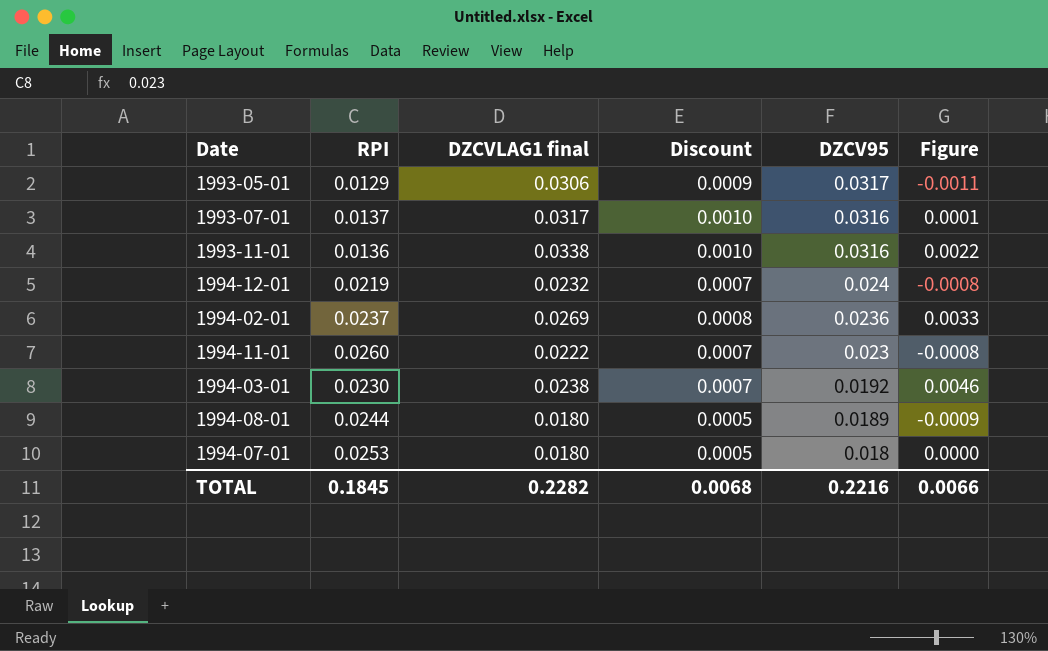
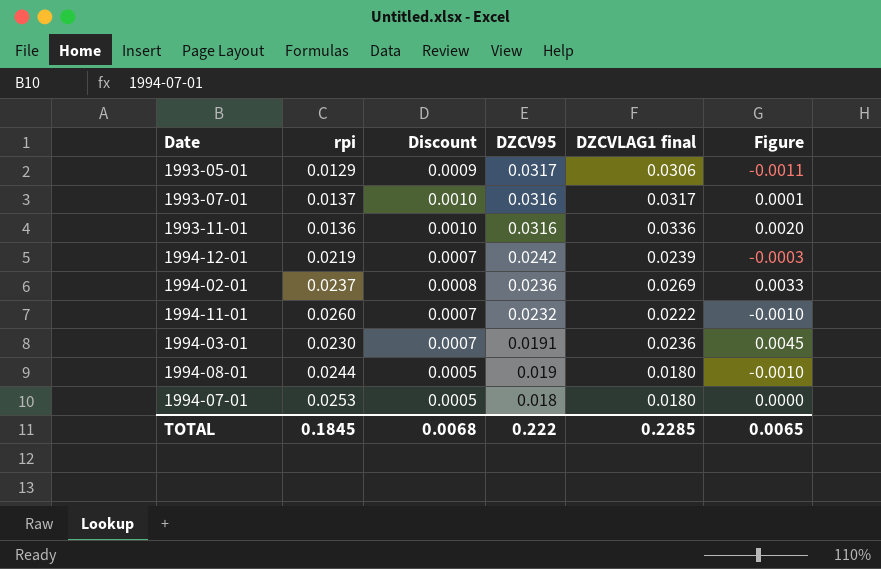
column name: RPI -> rpi
column DZCVLAG1 final | position: 3 -> 5
1993-11-01 | DZCVLAG1 final: 0.0338 -> 0.0336
1993-11-01 | Figure: 0.0022 -> 0.0020
1994-12-01 | DZCV95: 0.024 -> 0.0242
1994-12-01 | DZCVLAG1 final: 0.0232 -> 0.0239
1994-12-01 | Figure: -0.0008 -> -0.0003
1994-11-01 | DZCV95: 0.023 -> 0.0232
1994-11-01 | Figure: -0.0008 -> -0.0010
1994-03-01 | DZCV95: 0.0192 -> 0.0191
1994-03-01 | DZCVLAG1 final: 0.0238 -> 0.0236
1994-03-01 | Figure: 0.0046 -> 0.0045
1994-08-01 | DZCV95: 0.0189 -> 0.019
1994-08-01 | Figure: -0.0009 -> -0.0010
TOTAL | DZCV95: 0.2216 -> 0.222
TOTAL | DZCVLAG1 final: 0.2282 -> 0.2285
TOTAL | Figure: 0.0066 -> 0.0065

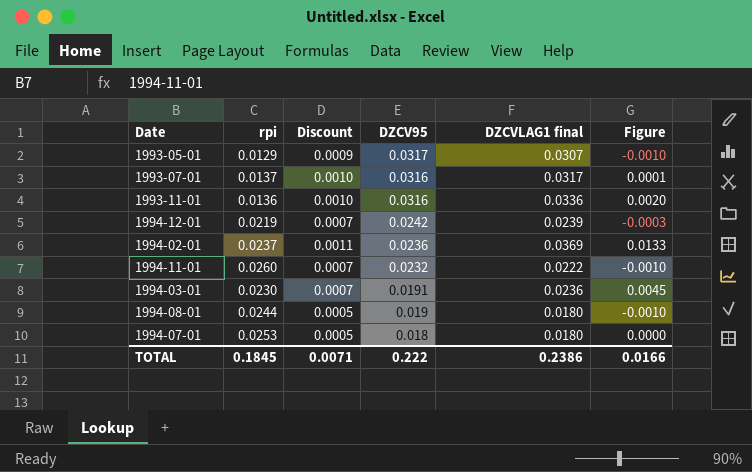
1993-05-01 | DZCVLAG1 final: 0.0306 -> 0.0307
1993-05-01 | Figure: -0.0011 -> -0.0010
1994-02-01 | Discount: 0.0008 -> 0.0011
1994-02-01 | DZCVLAG1 final: 0.0269 -> 0.0369
1994-02-01 | Figure: 0.0033 -> 0.0133
TOTAL | Discount: 0.0068 -> 0.0071
TOTAL | DZCVLAG1 final: 0.2285 -> 0.2386
TOTAL | Figure: 0.0065 -> 0.0166

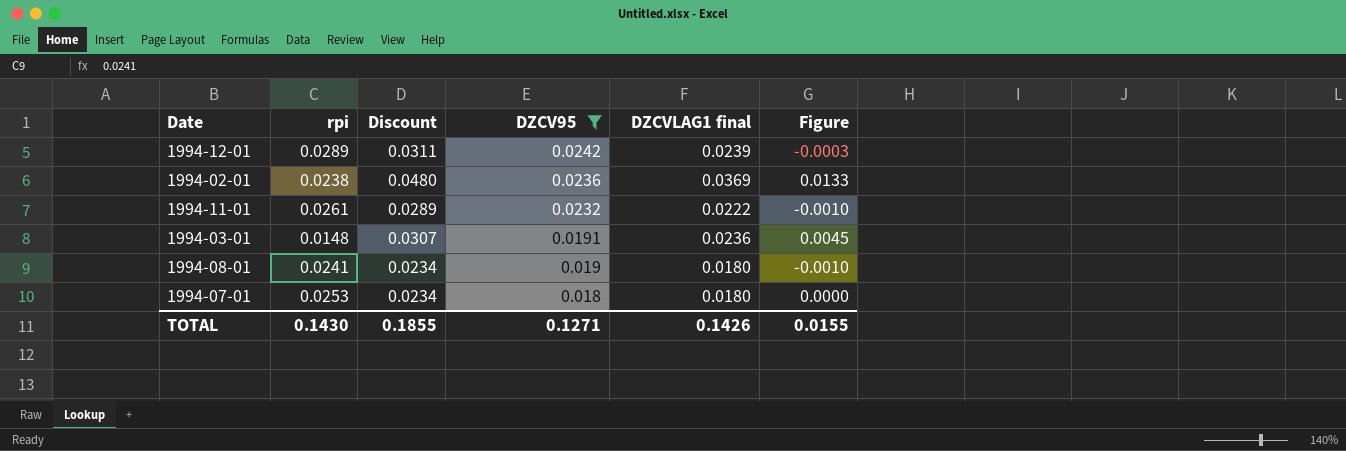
filter: none -> DZCV95 <= 0.0242
column Discount | formula: [DZCVLAG1 final] * 0.03 -> [DZCVLAG1 final] * 1.3
1994-12-01 | rpi: 0.0219 -> 0.0289
1994-02-01 | rpi: 0.0237 -> 0.0238
1994-11-01 | rpi: 0.0260 -> 0.0261
1994-03-01 | rpi: 0.0230 -> 0.0148
1994-08-01 | rpi: 0.0244 -> 0.0241
TOTAL | rpi: 0.1845 -> 0.1430
TOTAL | Discount: 0.0071 -> 0.1855
TOTAL | DZCV95: 0.222 -> 0.1271
TOTAL | DZCVLAG1 final: 0.2386 -> 0.1426
TOTAL | Figure: 0.0166 -> 0.0155

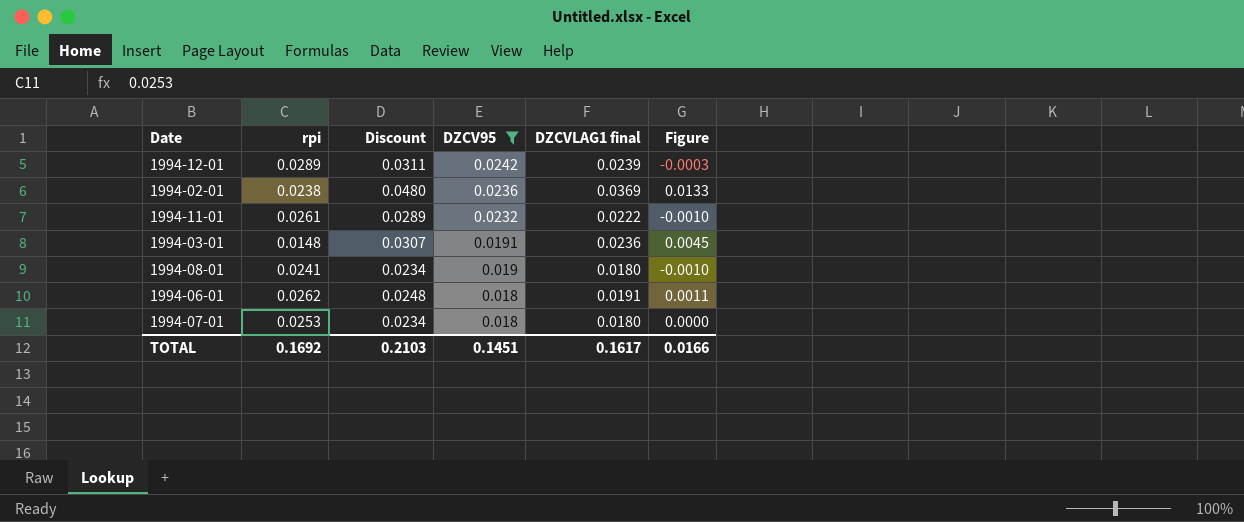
row 1994-06-01: none -> 0.0262 | 0.0248 | 0.018 | 0.0191 | 0.0011
TOTAL | rpi: 0.1430 -> 0.1692
TOTAL | Discount: 0.1855 -> 0.2103
TOTAL | DZCV95: 0.1271 -> 0.1451
TOTAL | DZCVLAG1 final: 0.1426 -> 0.1617
TOTAL | Figure: 0.0155 -> 0.0166

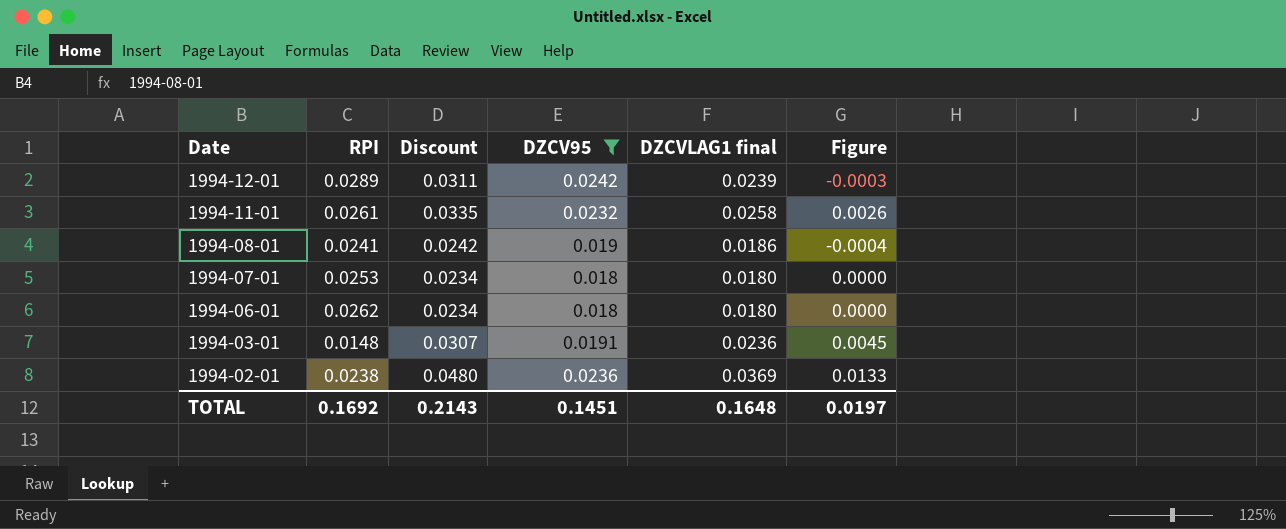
row order: DZCV95 descending -> Date descending
column name: rpi -> RPI
1994-11-01 | Discount: 0.0289 -> 0.0335
1994-11-01 | DZCVLAG1 final: 0.0222 -> 0.0258
1994-11-01 | Figure: -0.0010 -> 0.0026
1994-08-01 | Discount: 0.0234 -> 0.0242
1994-08-01 | DZCVLAG1 final: 0.0180 -> 0.0186
1994-08-01 | Figure: -0.0010 -> -0.0004
1994-06-01 | Discount: 0.0248 -> 0.0234
1994-06-01 | DZCVLAG1 final: 0.0191 -> 0.0180
1994-06-01 | Figure: 0.0011 -> 0.0000
TOTAL | Discount: 0.2103 -> 0.2143
TOTAL | DZCVLAG1 final: 0.1617 -> 0.1648
TOTAL | Figure: 0.0166 -> 0.0197

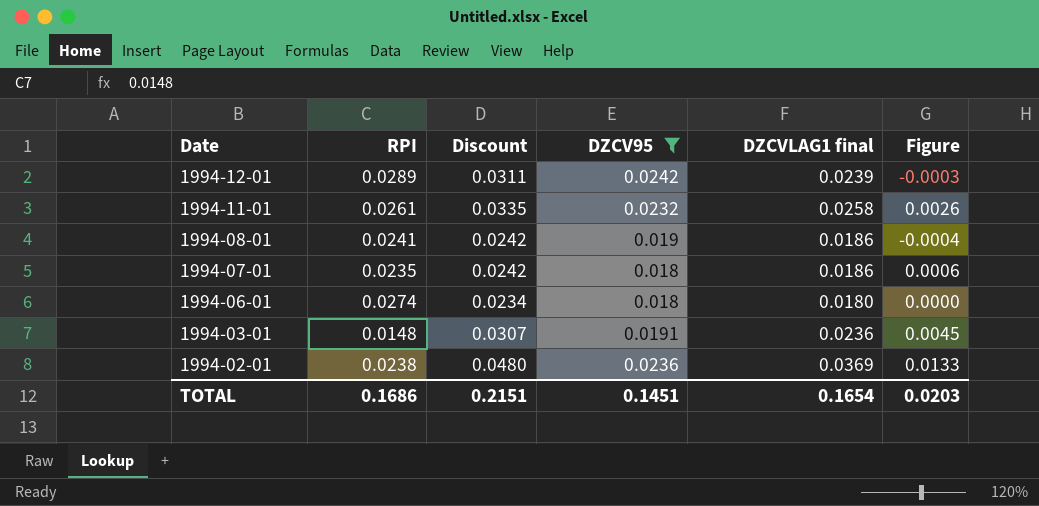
1994-07-01 | RPI: 0.0253 -> 0.0235
1994-07-01 | Discount: 0.0234 -> 0.0242
1994-07-01 | DZCVLAG1 final: 0.0180 -> 0.0186
1994-07-01 | Figure: 0.0000 -> 0.0006
1994-06-01 | RPI: 0.0262 -> 0.0274
TOTAL | RPI: 0.1692 -> 0.1686
TOTAL | Discount: 0.2143 -> 0.2151
TOTAL | DZCVLAG1 final: 0.1648 -> 0.1654
TOTAL | Figure: 0.0197 -> 0.0203

